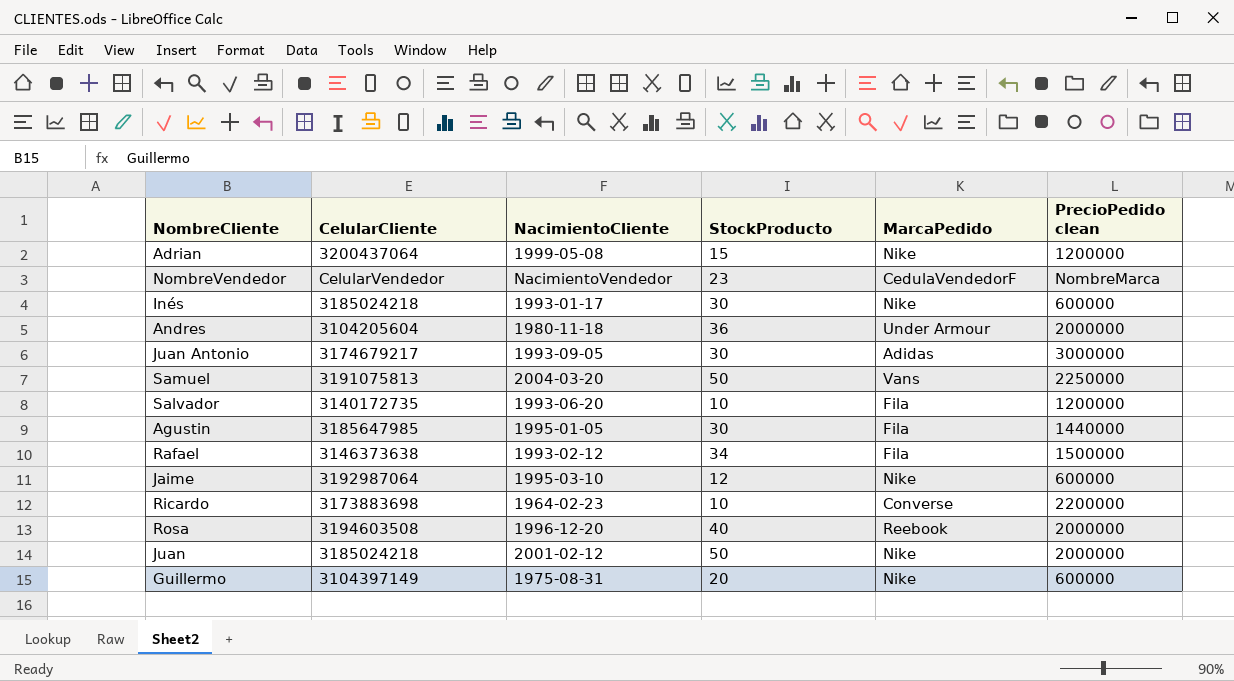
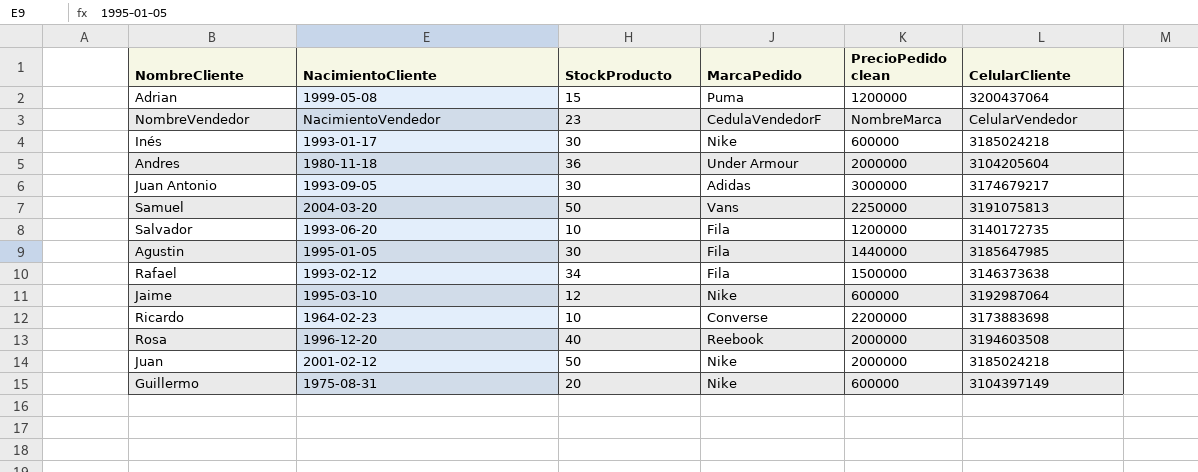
column CelularCliente | position: 2 -> 6
Adrian | MarcaPedido: Nike -> Puma

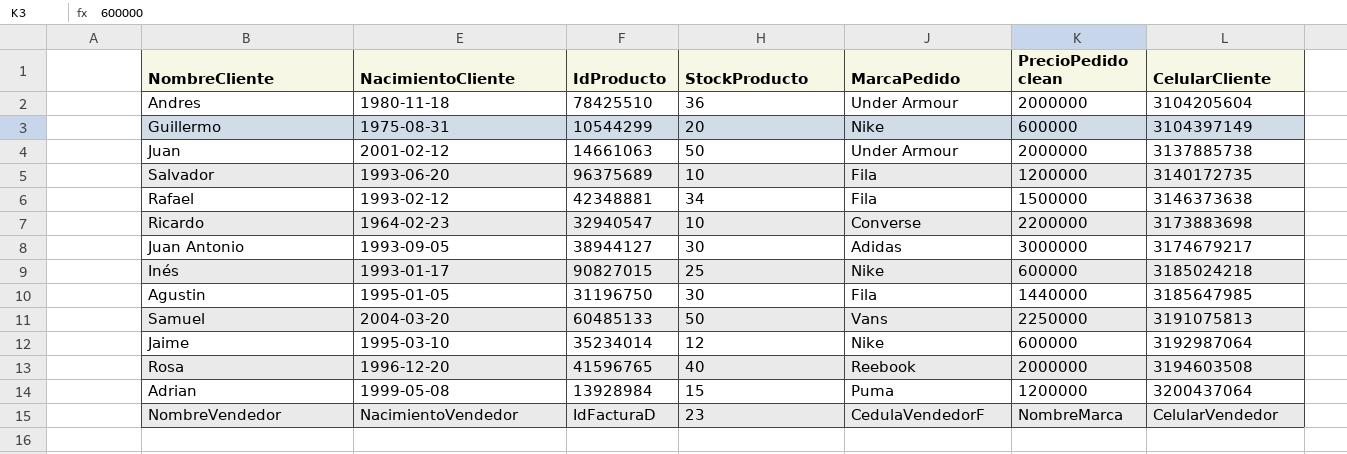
row order: none -> CelularCliente ascending
column IdProducto | position: none -> 3
Juan | MarcaPedido: Nike -> Under Armour
Juan | CelularCliente: 3185024218 -> 3137885738
Inés | StockProducto: 30 -> 25

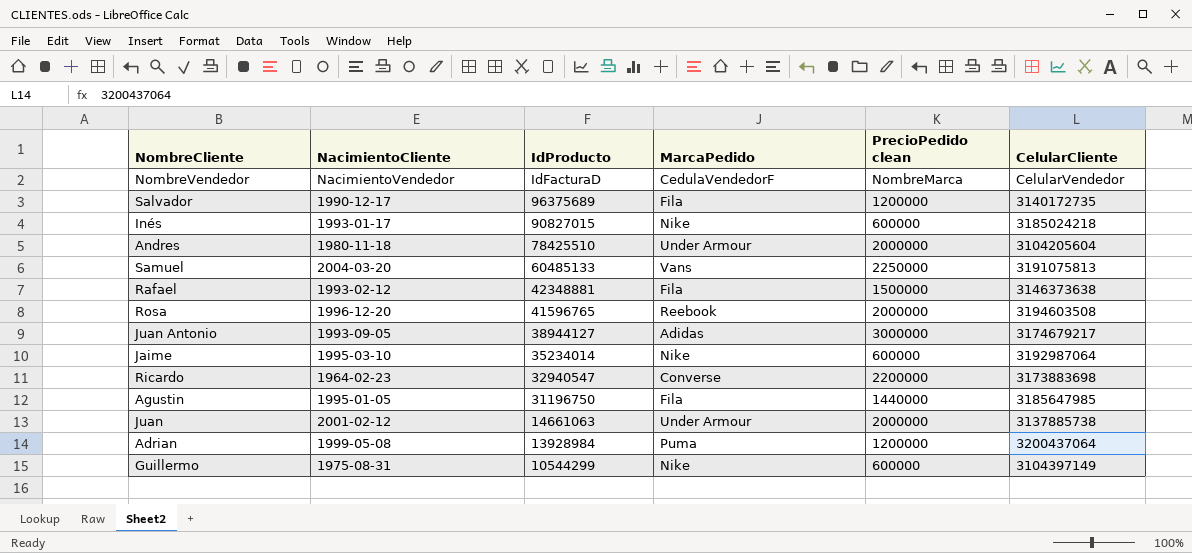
row order: CelularCliente ascending -> IdProducto descending
column StockProducto | position: 4 -> none
Salvador | NacimientoCliente: 1993-06-20 -> 1990-12-17

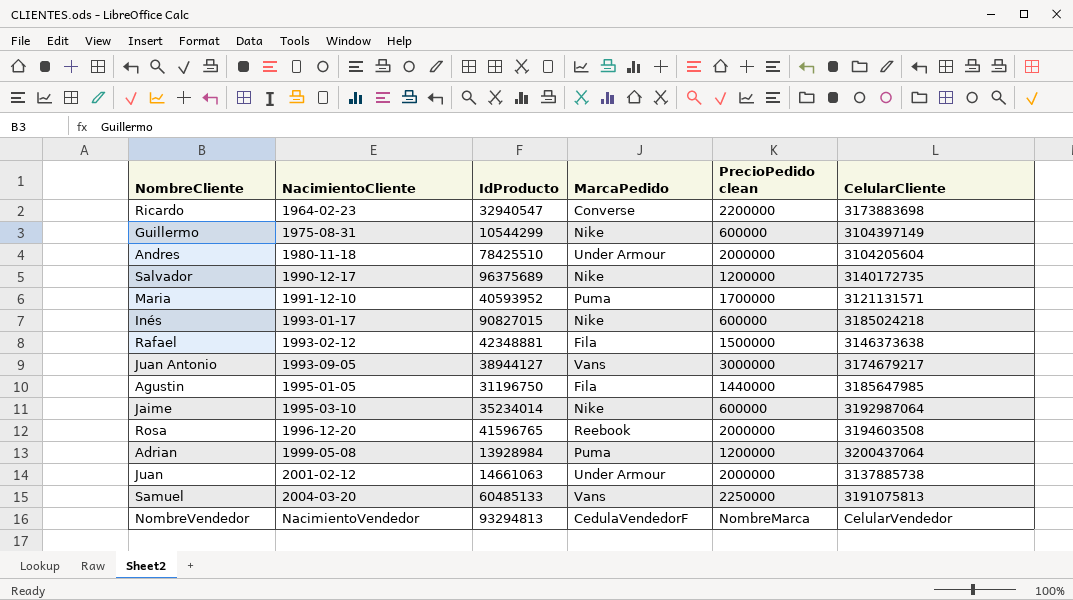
row order: IdProducto descending -> NacimientoCliente ascending
Salvador | MarcaPedido: Fila -> Nike
row Maria: none -> 1991-12-10 | 40593952 | Puma | 1700000 | 3121131571
Juan Antonio | MarcaPedido: Adidas -> Vans
NombreVendedor | IdProducto: IdFacturaD -> 93294813

